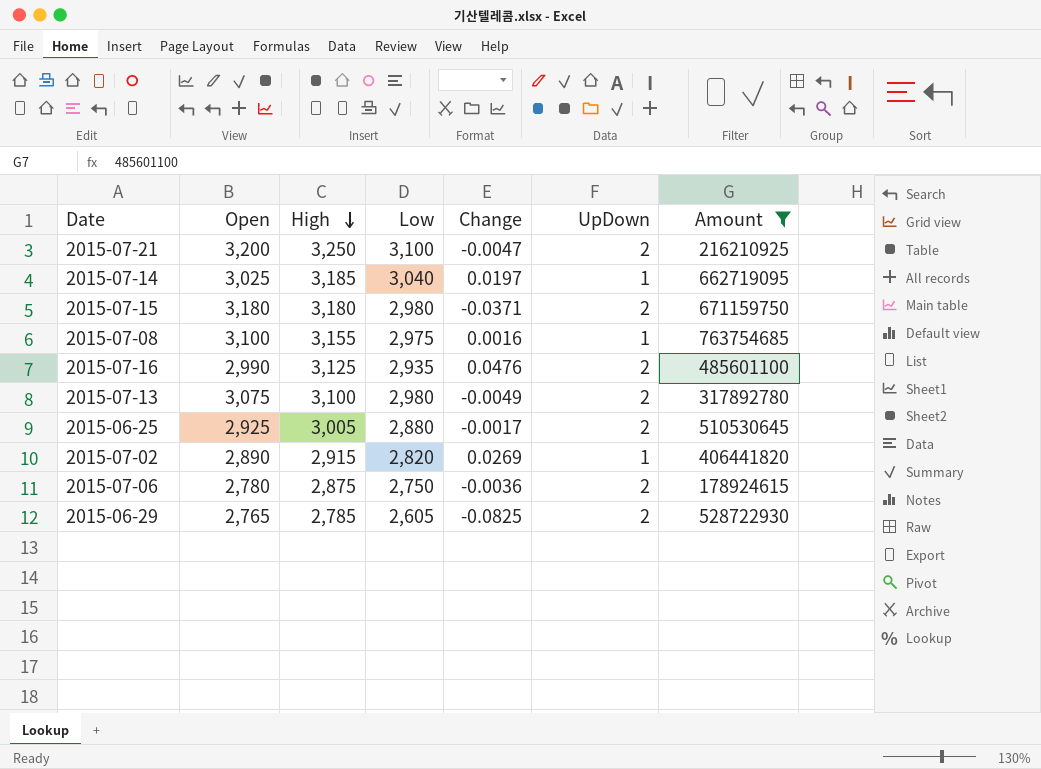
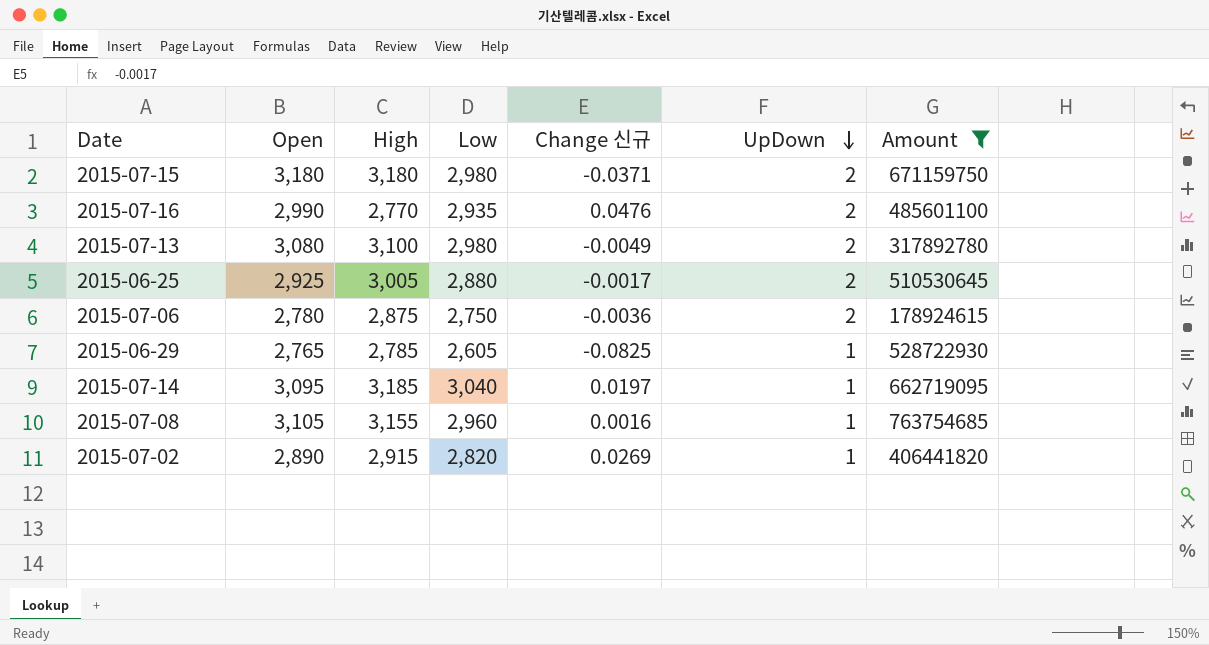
row order: High descending -> UpDown descending
column name: Change -> Change 신규
row 2015-07-21: 3,200 | 3,250 | 3,100 | -0.0047 | 2 | 216210925 -> none
2015-07-16 | High: 3,125 -> 2,770
2015-07-13 | Open: 3,075 -> 3,080
2015-06-29 | UpDown: 2 -> 1
2015-07-14 | Open: 3,025 -> 3,095
2015-07-08 | Open: 3,100 -> 3,105
2015-07-08 | Low: 2,975 -> 2,960

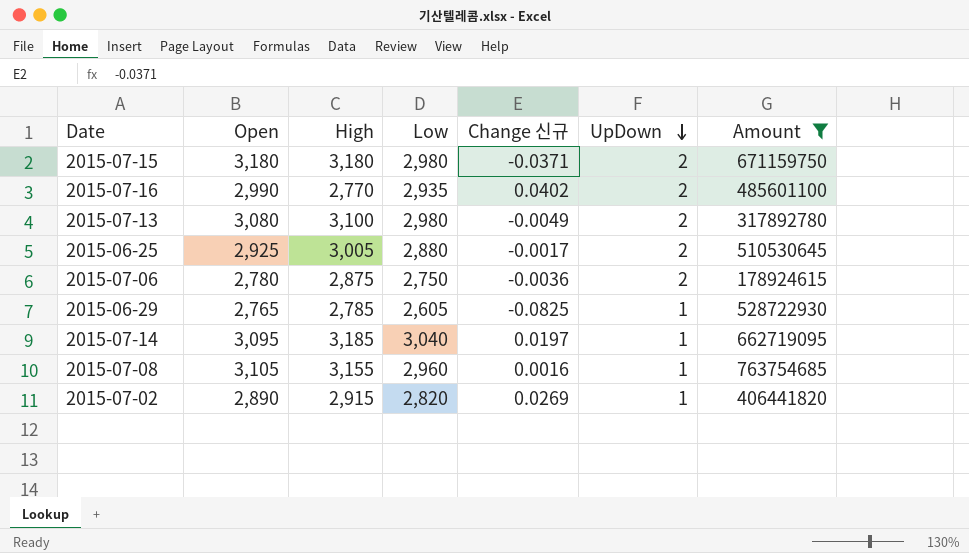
2015-07-16 | Change 신규: 0.0476 -> 0.0402

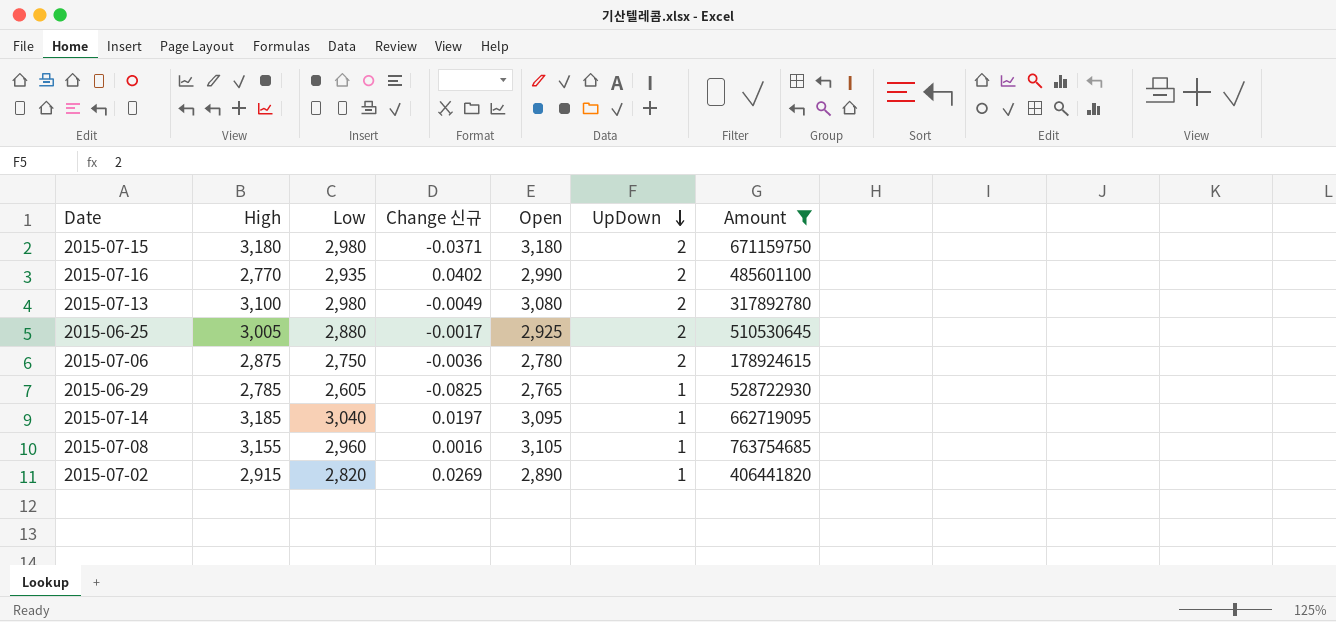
column Open | position: 2 -> 5

